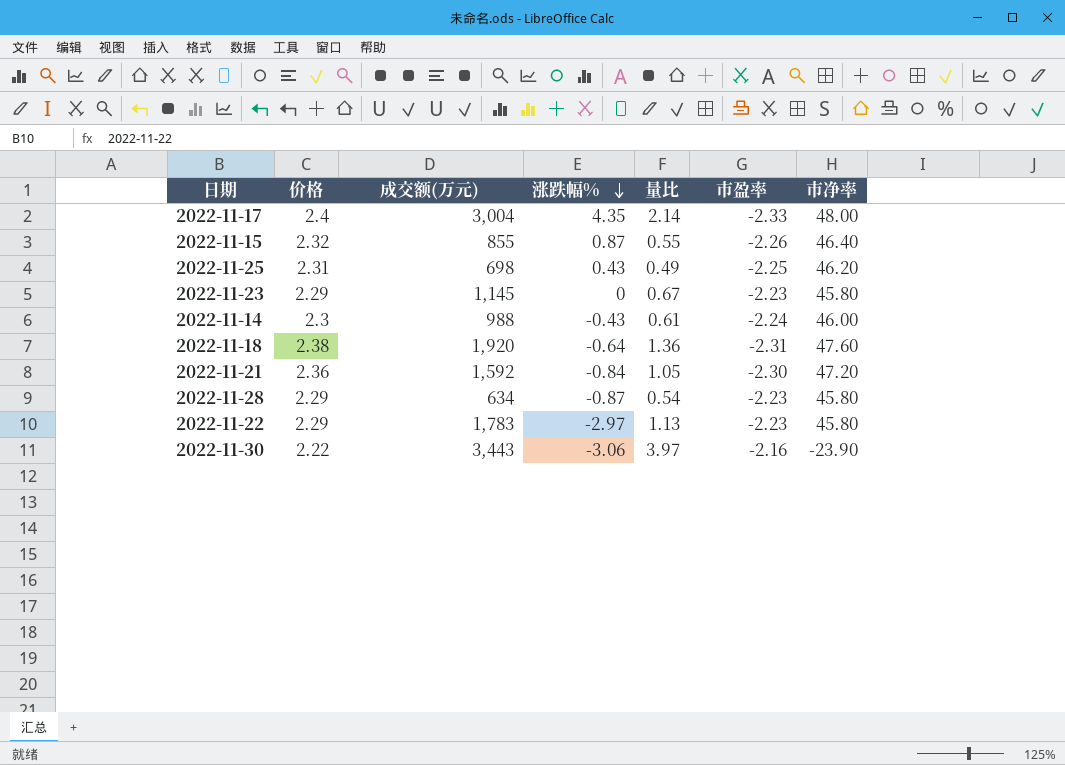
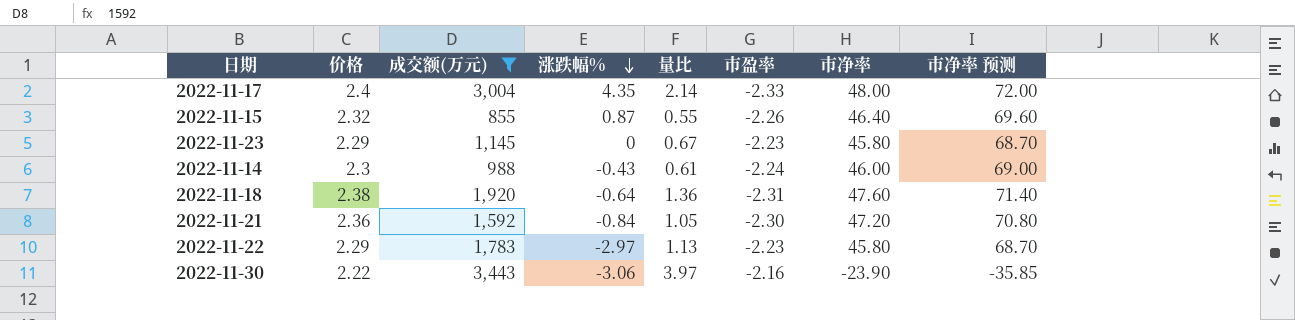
filter: none -> 成交额(万元) >= 855
column 市净率 预测 | formula: none -> [市净率] * 1.5

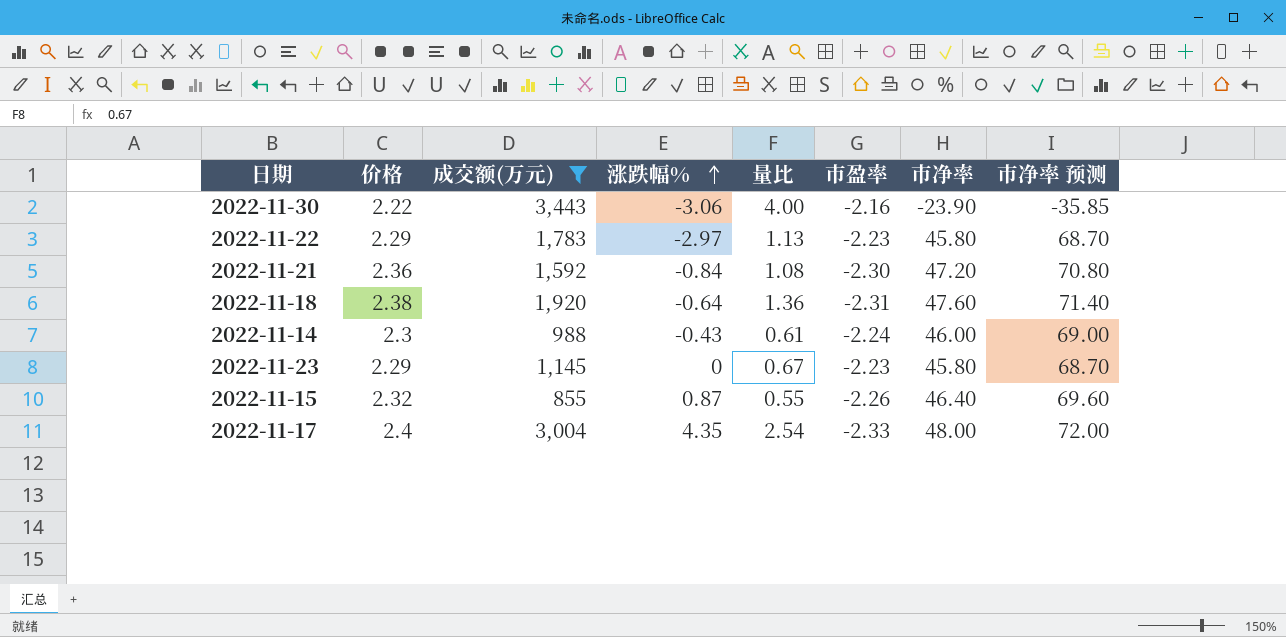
row order: 涨跌幅% descending -> 涨跌幅% ascending
2022-11-30 | 量比: 3.97 -> 4.00
2022-11-21 | 量比: 1.05 -> 1.08
2022-11-17 | 量比: 2.14 -> 2.54

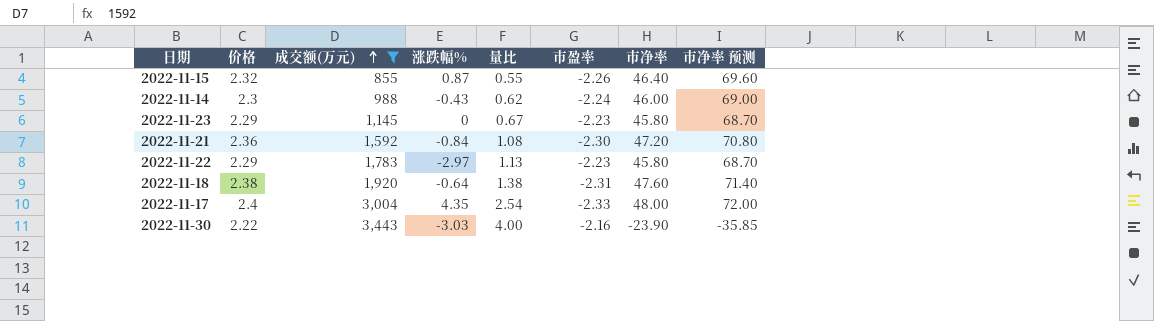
row order: 涨跌幅% ascending -> 成交额(万元) ascending
2022-11-14 | 量比: 0.61 -> 0.62
2022-11-18 | 量比: 1.36 -> 1.38
2022-11-30 | 涨跌幅%: -3.06 -> -3.03

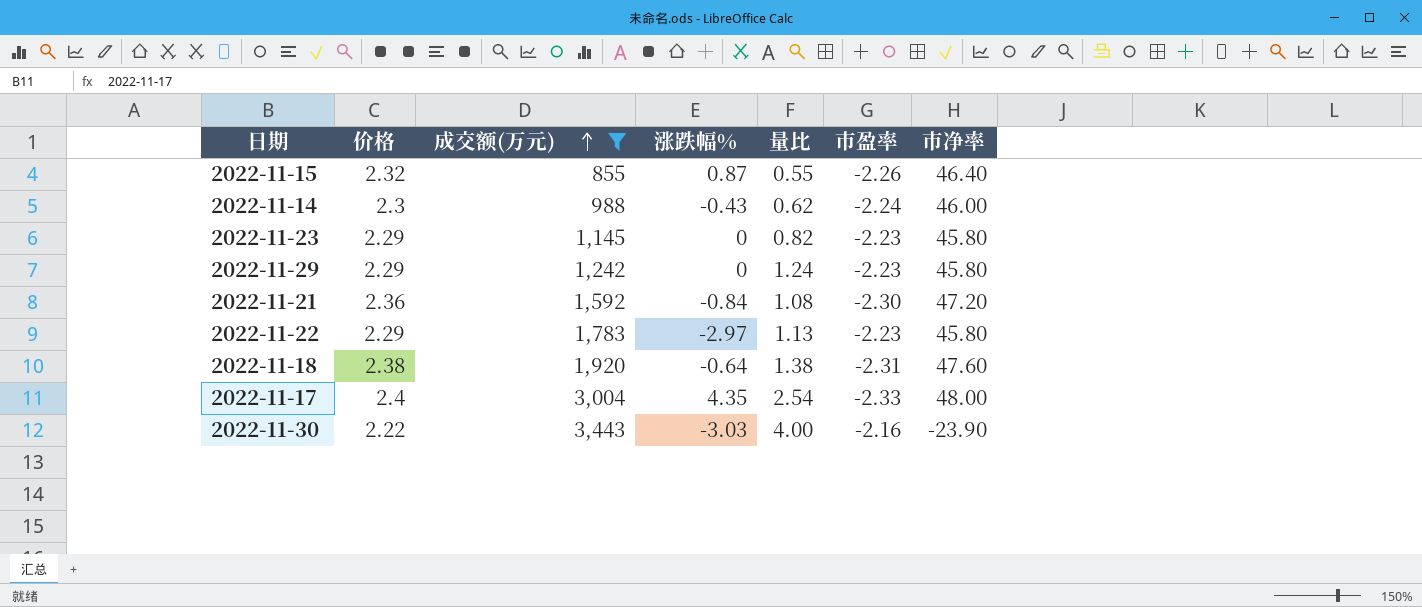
column 市净率 预测 | formula: [市净率] * 1.5 -> none
2022-11-23 | 量比: 0.67 -> 0.82
row 2022-11-29: none -> 2.29 | 1,242 | 0 | 1.24 | -2.23 | 45.80

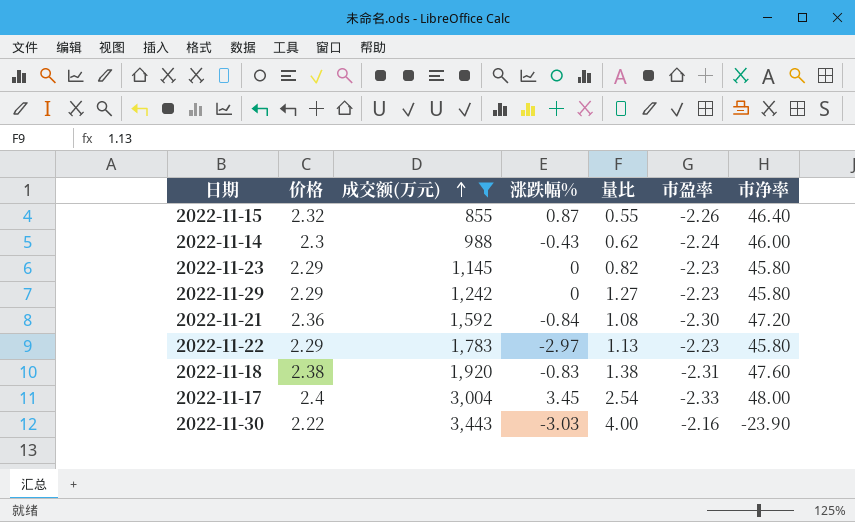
2022-11-29 | 量比: 1.24 -> 1.27
2022-11-18 | 涨跌幅%: -0.64 -> -0.83
2022-11-17 | 涨跌幅%: 4.35 -> 3.45

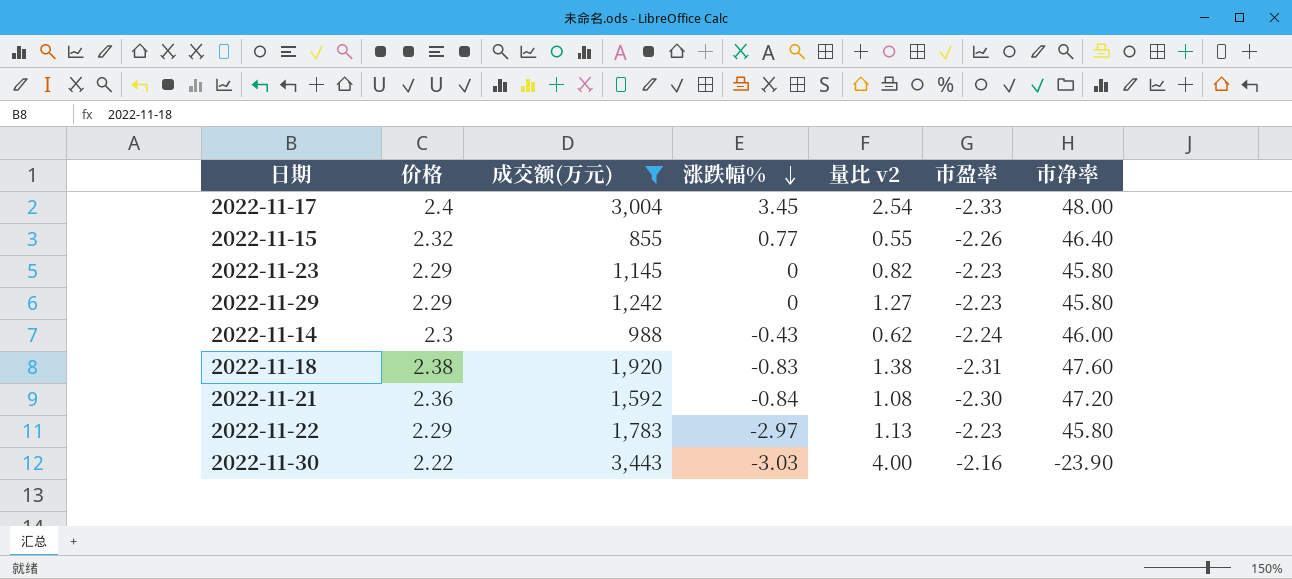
row order: 成交额(万元) ascending -> 涨跌幅% descending
column name: 量比 -> 量比 v2
2022-11-15 | 涨跌幅%: 0.87 -> 0.77

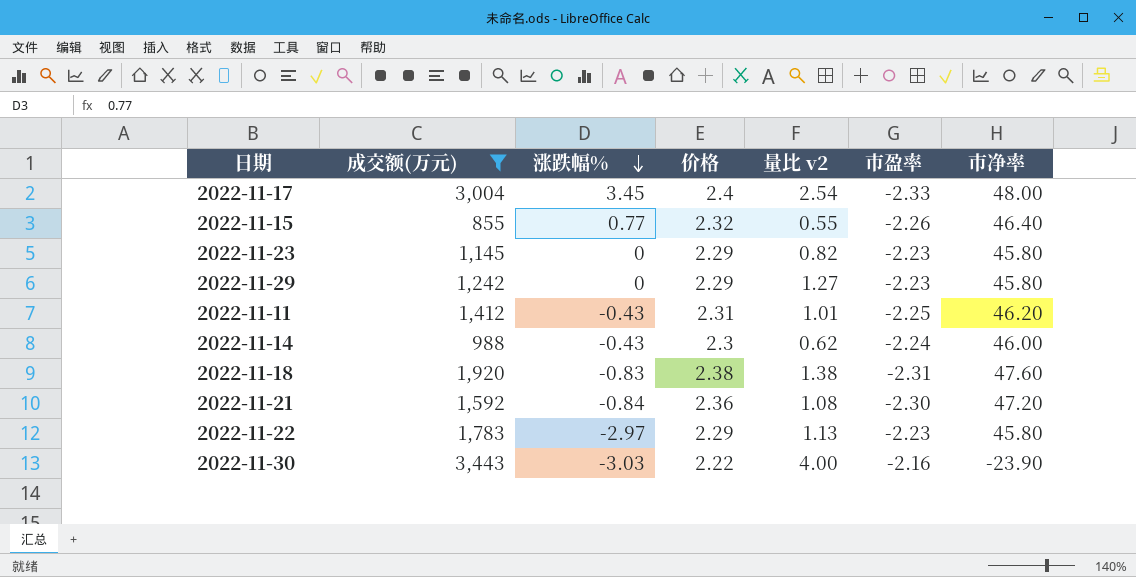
column 价格 | position: 2 -> 4
row 2022-11-11: none -> 1,412 | -0.43 | 2.31 | 1.01 | -2.25 | 46.20

